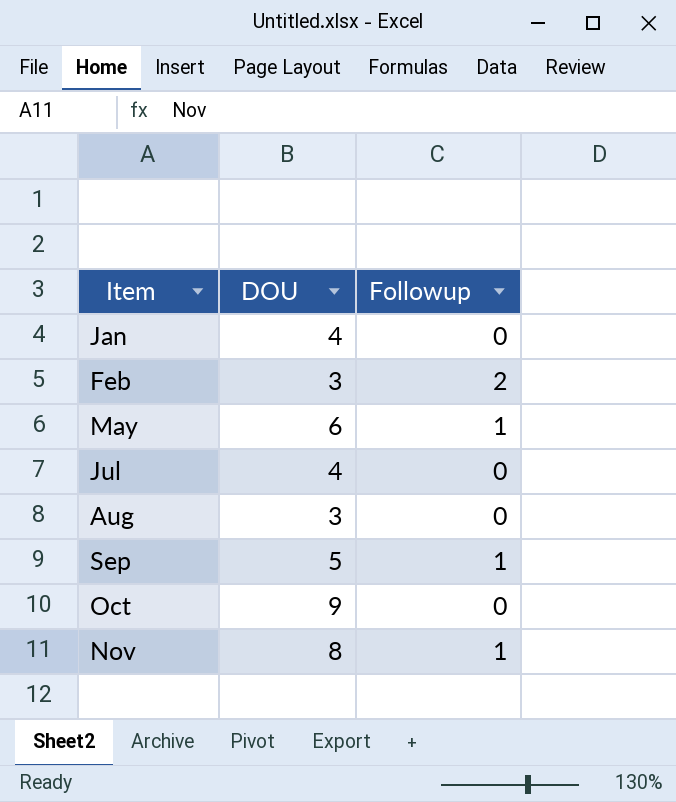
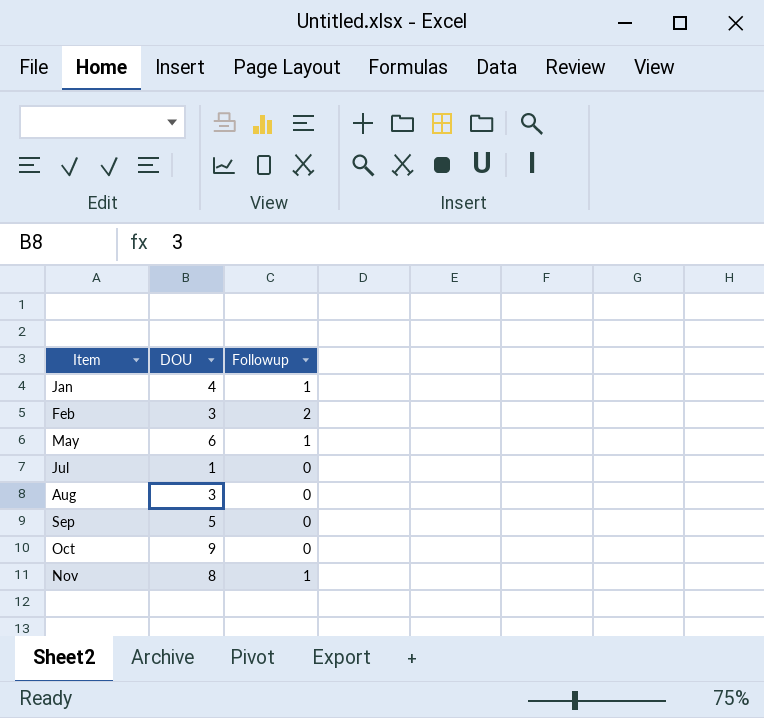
Jan | Followup: 0 -> 1
Jul | DOU: 4 -> 1
Sep | Followup: 1 -> 0

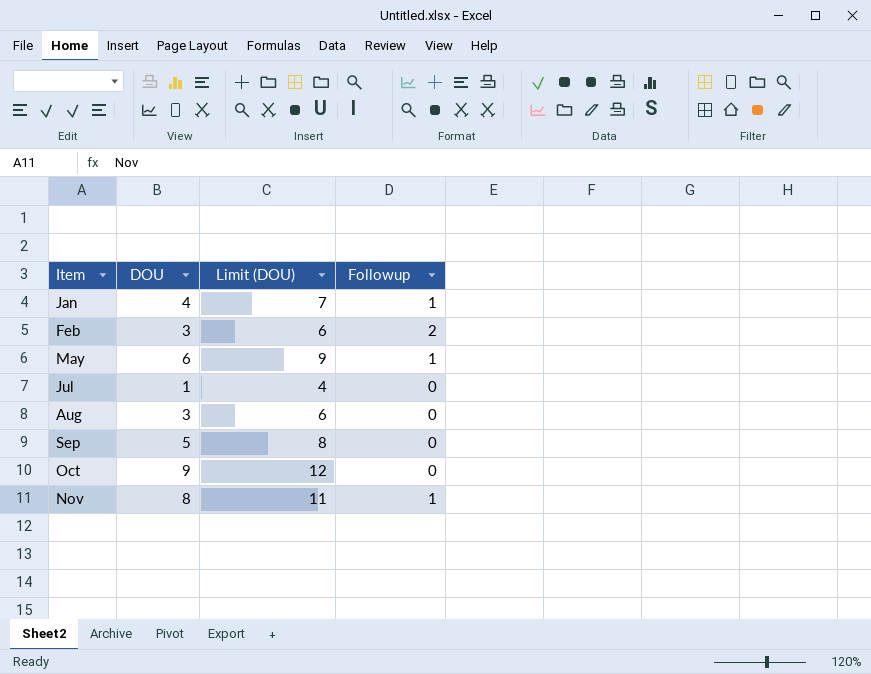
column Limit (DOU) | formula: none -> [DOU] + 3

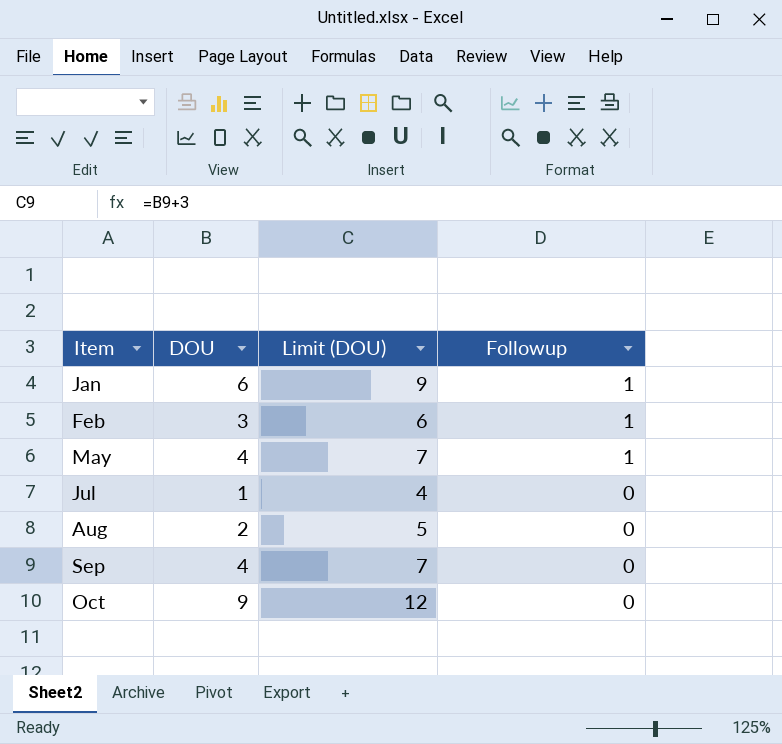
row Nov: 8 | 11 | 1 -> none
Jan | DOU: 4 -> 6
Jan | Limit (DOU): 7 -> 9
Feb | Followup: 2 -> 1
May | DOU: 6 -> 4
May | Limit (DOU): 9 -> 7
Aug | DOU: 3 -> 2
Aug | Limit (DOU): 6 -> 5
Sep | DOU: 5 -> 4
Sep | Limit (DOU): 8 -> 7

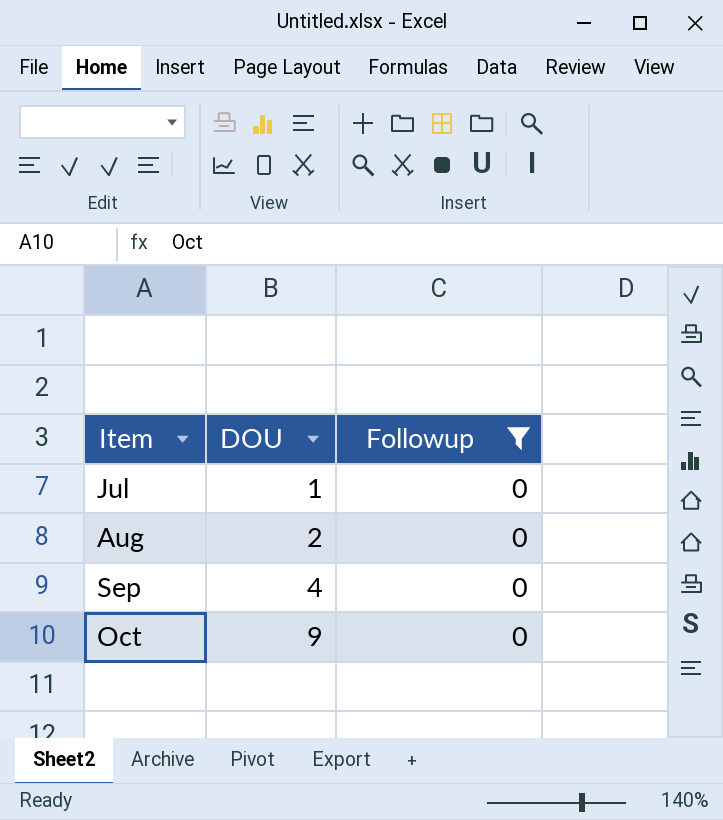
filter: none -> Followup = 0
column Limit (DOU) | formula: [DOU] + 3 -> none

